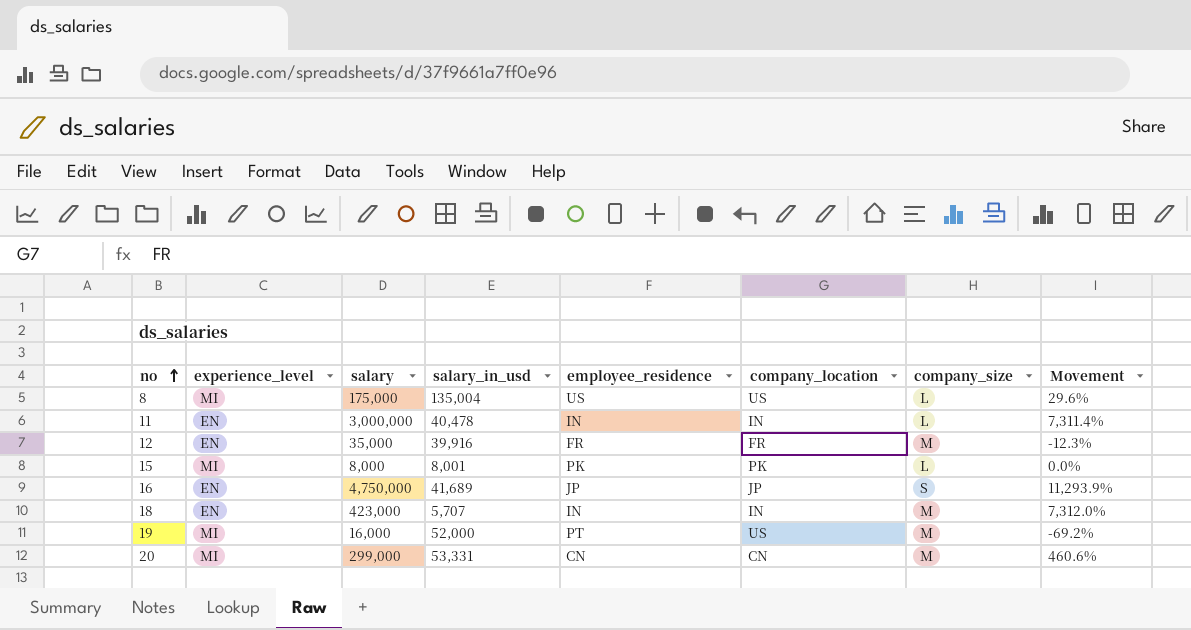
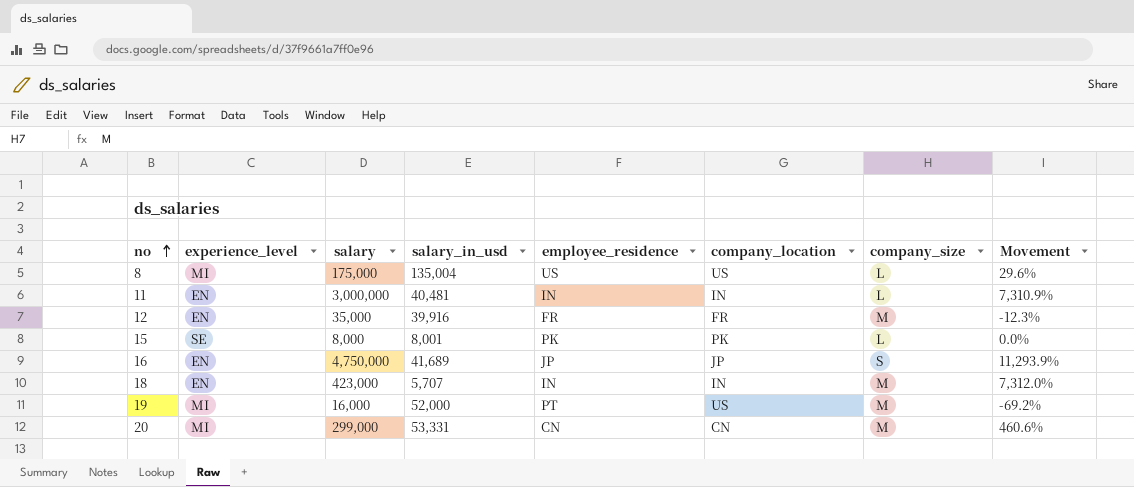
11 | salary_in_usd: 40,478 -> 40,481
11 | Movement: 7,311.4% -> 7,310.9%
15 | experience_level: MI -> SE

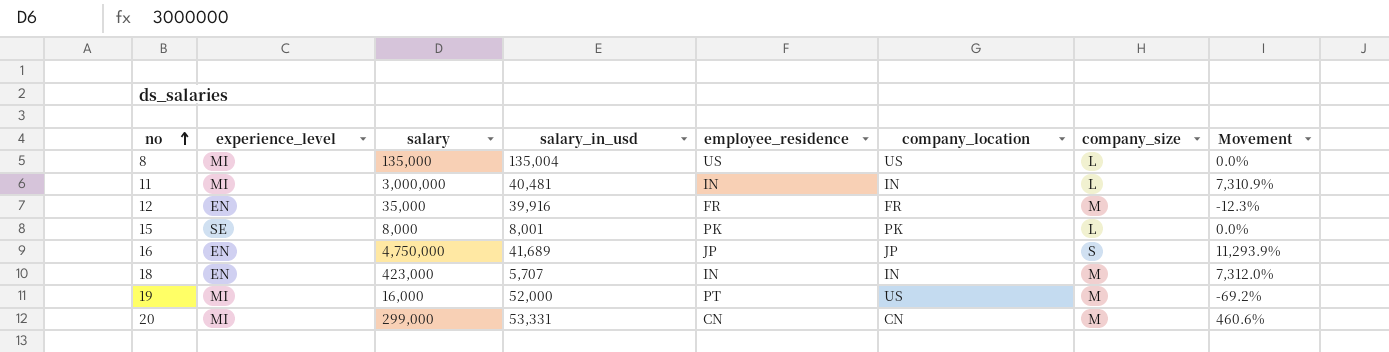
8 | salary: 175,000 -> 135,000
8 | Movement: 29.6% -> 0.0%
11 | experience_level: EN -> MI

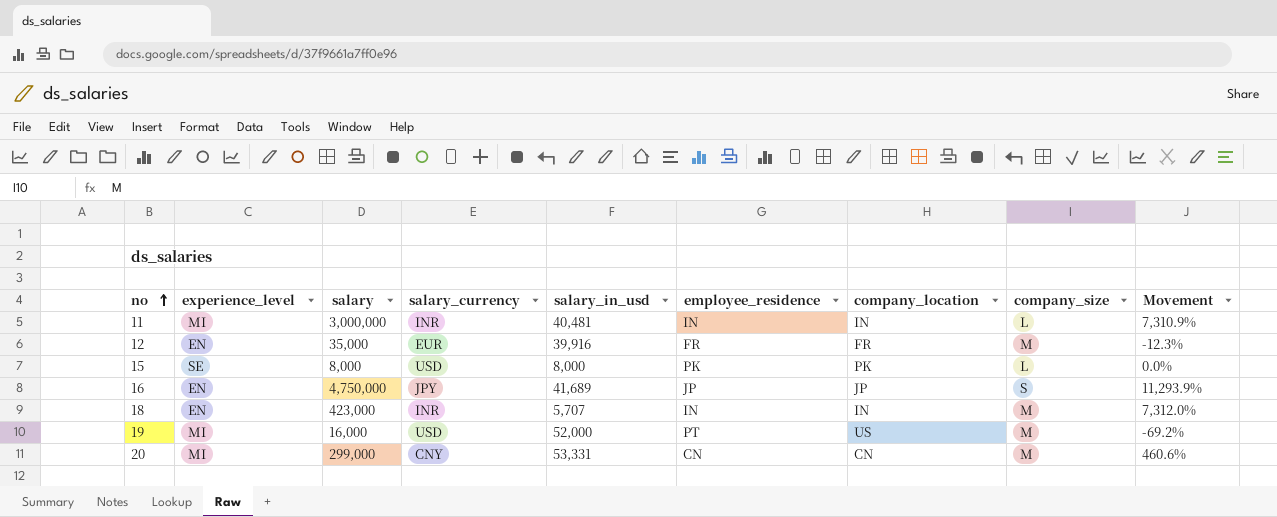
column salary_currency | position: none -> 4
row 8: MI | 135,000 | 135,004 | US | US | L | 0.0% -> none
15 | salary_in_usd: 8,001 -> 8,000

